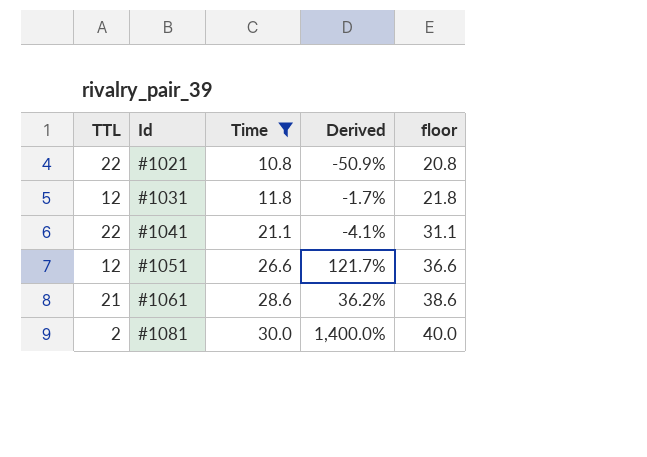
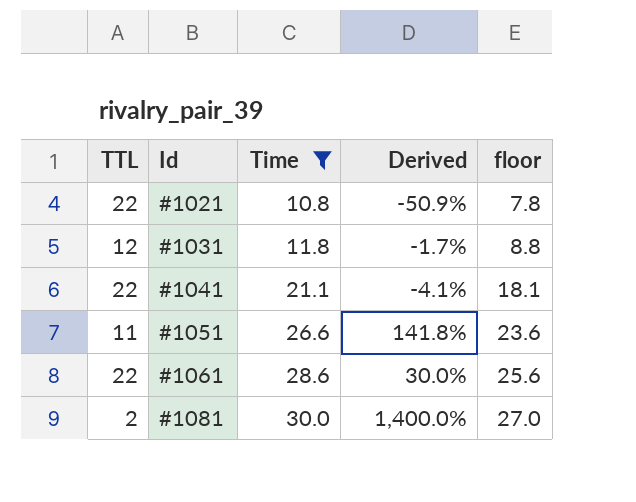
column floor | formula: [Time] + 10 -> [Time] - 3
#1051 | TTL: 12 -> 11
#1051 | Derived: 121.7% -> 141.8%
#1061 | TTL: 21 -> 22
#1061 | Derived: 36.2% -> 30.0%

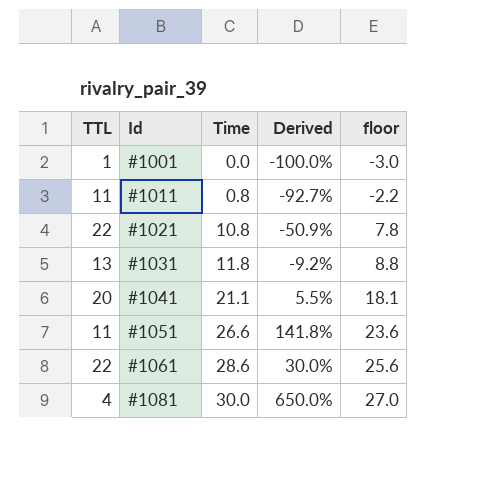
filter: Time >= 10.8 -> none
#1031 | TTL: 12 -> 13
#1031 | Derived: -1.7% -> -9.2%
#1041 | TTL: 22 -> 20
#1041 | Derived: -4.1% -> 5.5%
#1081 | TTL: 2 -> 4
#1081 | Derived: 1,400.0% -> 650.0%

